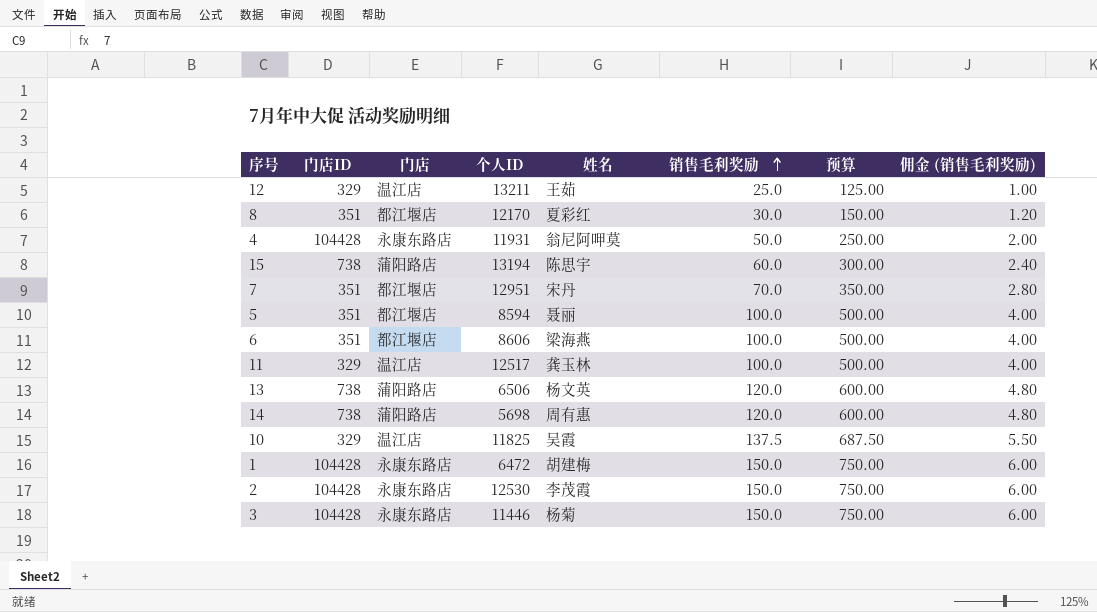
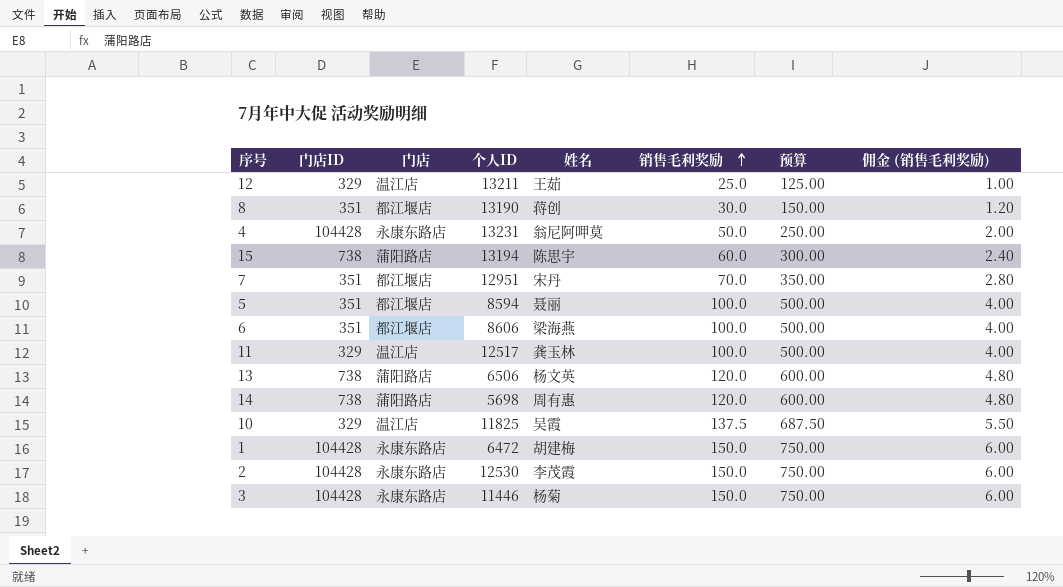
8 | 个人ID: 12170 -> 13190
8 | 姓名: 夏彩红 -> 蒋创
4 | 个人ID: 11931 -> 13231

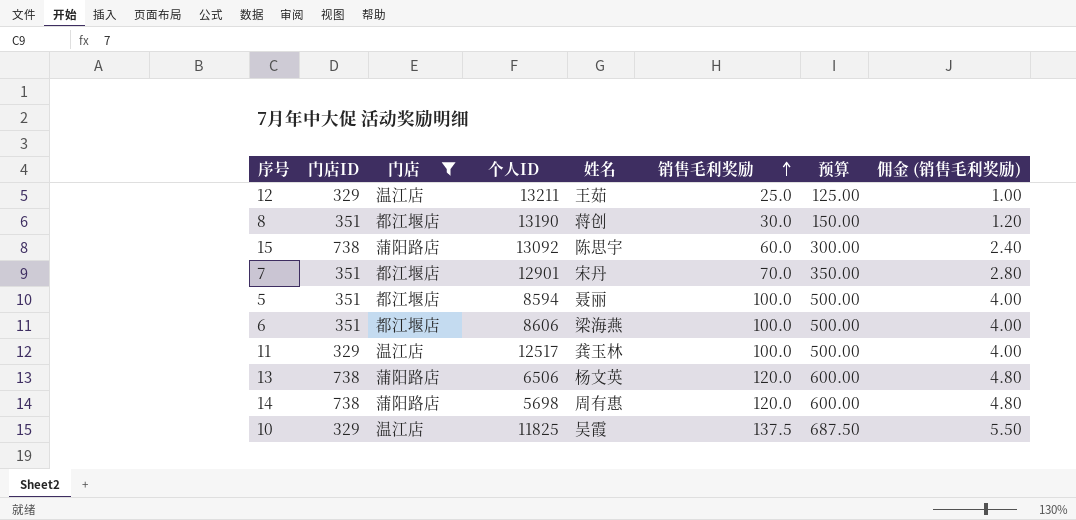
filter: none -> 门店 != 永康东路店
15 | 个人ID: 13194 -> 13092
7 | 个人ID: 12951 -> 12901

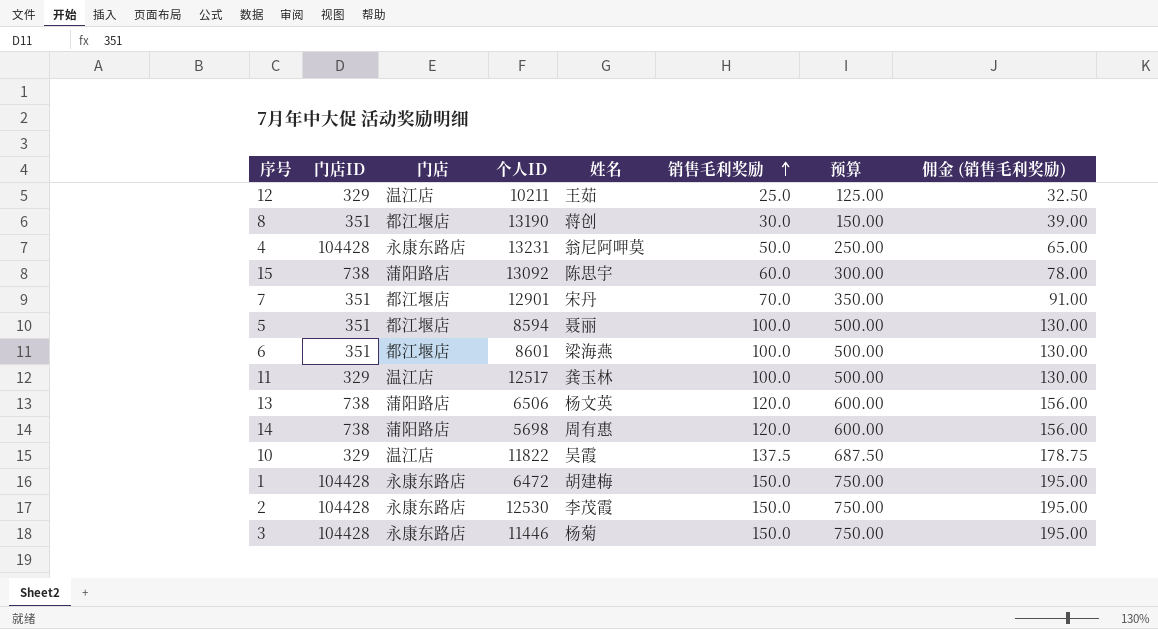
filter: 门店 != 永康东路店 -> none
column 佣金 (销售毛利奖励) | formula: [销售毛利奖励] * 0.04 -> [销售毛利奖励] * 1.3
12 | 个人ID: 13211 -> 10211
6 | 个人ID: 8606 -> 8601
10 | 个人ID: 11825 -> 11822

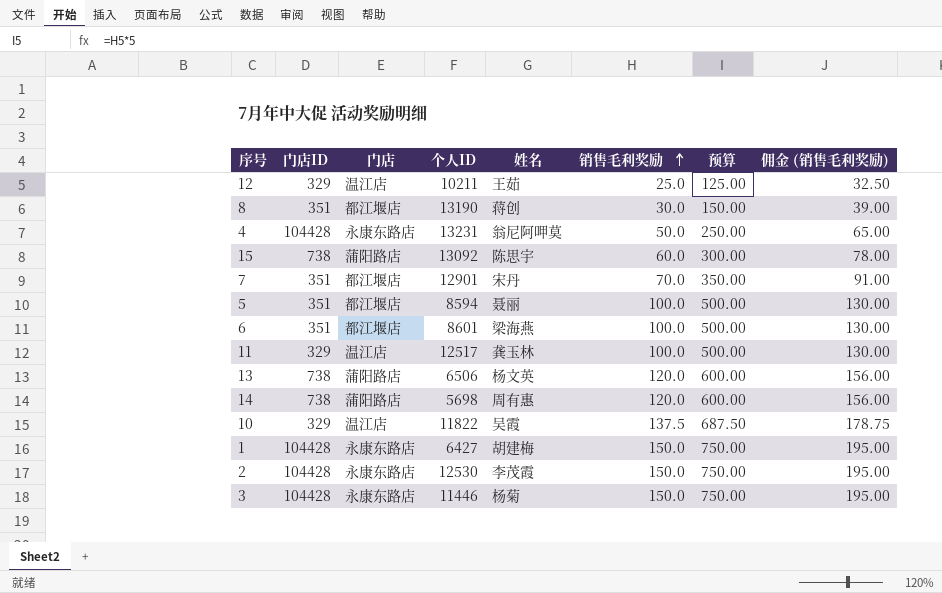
1 | 个人ID: 6472 -> 6427

